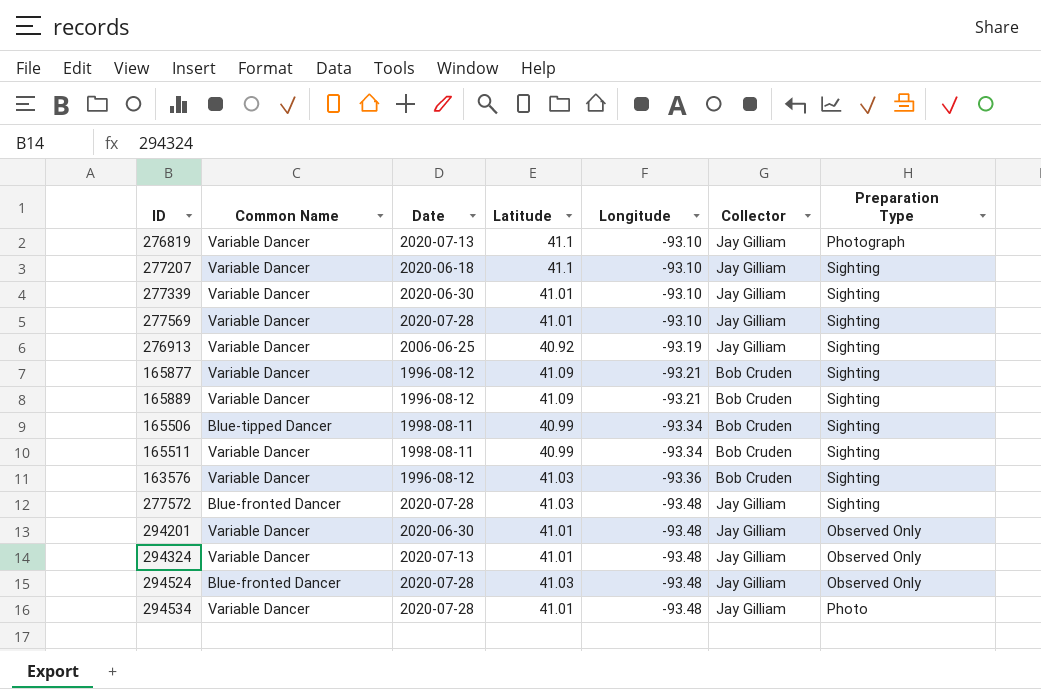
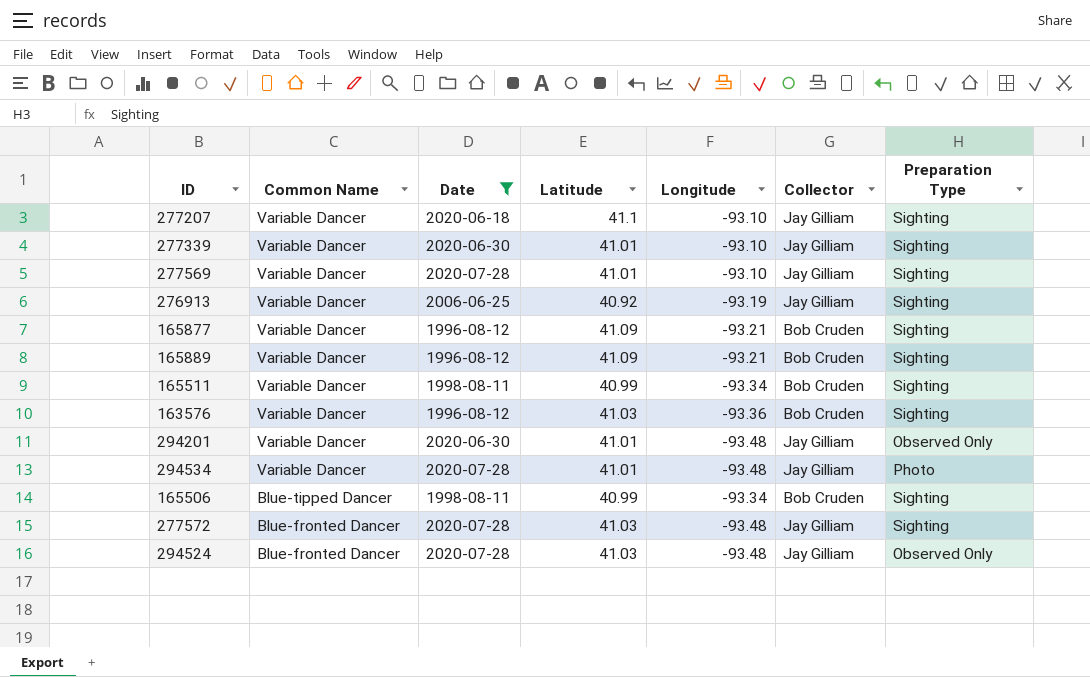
filter: none -> Date != 2020-07-13
row order: Longitude descending -> Common Name descending

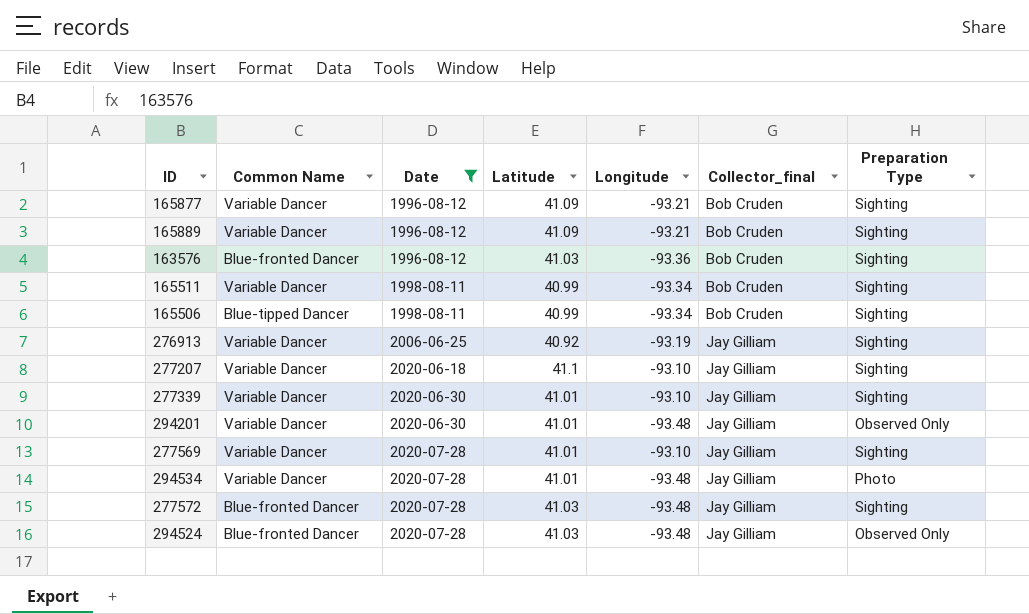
row order: Common Name descending -> Date ascending
column name: Collector -> Collector_final
163576 | Common Name: Variable Dancer -> Blue-fronted Dancer

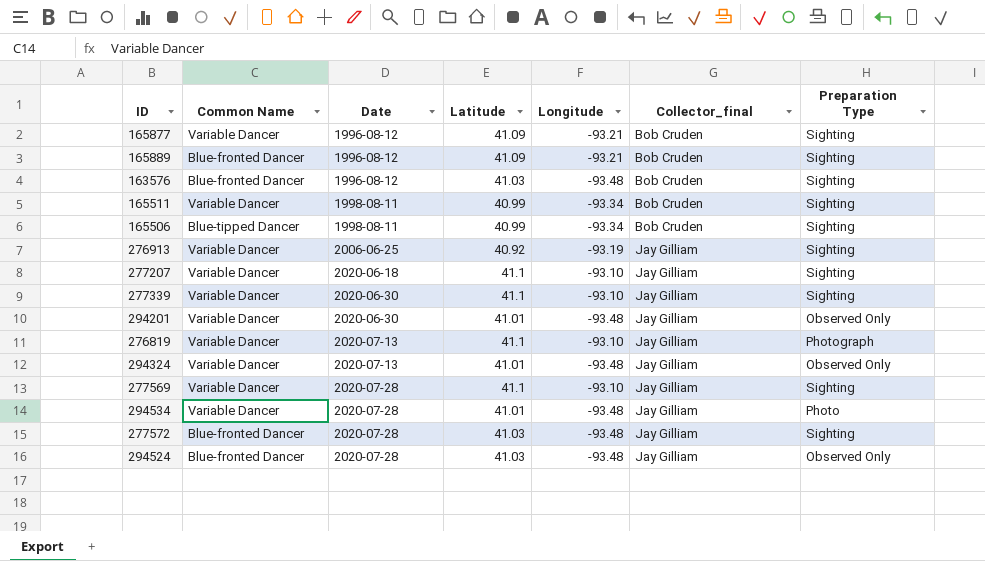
filter: Date != 2020-07-13 -> none
165889 | Common Name: Variable Dancer -> Blue-fronted Dancer
163576 | Longitude: -93.36 -> -93.48
277339 | Latitude: 41.01 -> 41.1
277569 | Latitude: 41.01 -> 41.1

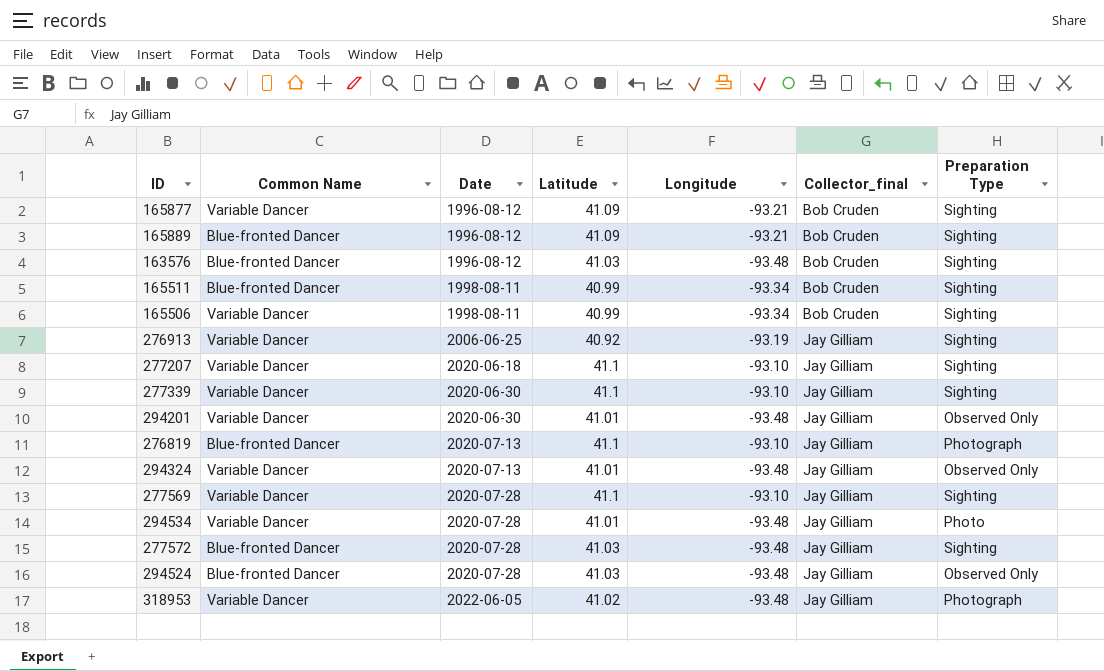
165511 | Common Name: Variable Dancer -> Blue-fronted Dancer
165506 | Common Name: Blue-tipped Dancer -> Variable Dancer
276819 | Common Name: Variable Dancer -> Blue-fronted Dancer
row 318953: none -> Variable Dancer | 2022-06-05 | 41.02 | -93.48 | Jay Gilliam | Photograph

